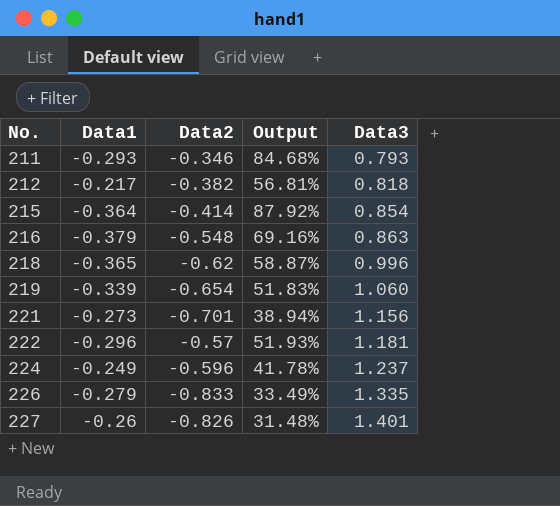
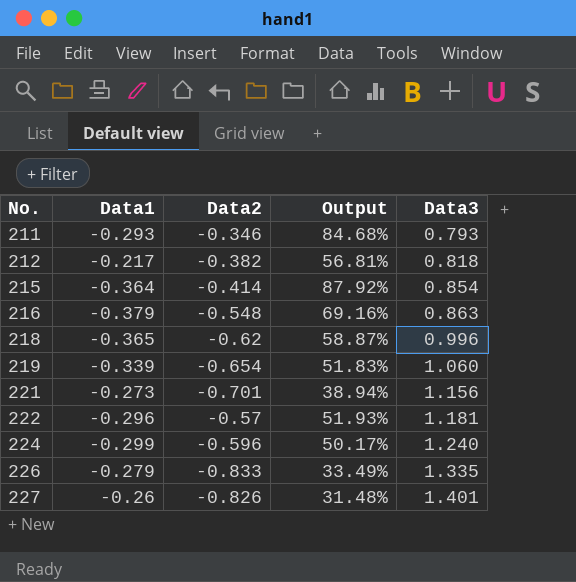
224 | Data1: -0.249 -> -0.299
224 | Output: 41.78% -> 50.17%
224 | Data3: 1.237 -> 1.240

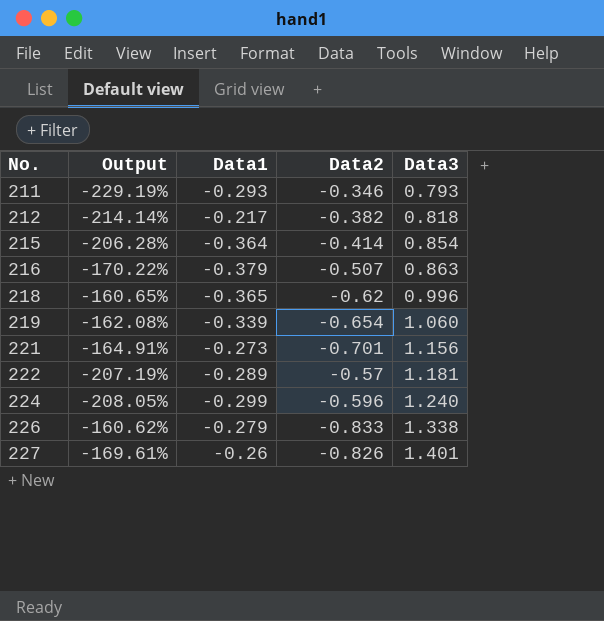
column Output | formula: [Data1] / [Data2] -> [Data3] / [Data2]
column Output | position: 4 -> 2
216 | Data2: -0.548 -> -0.507
222 | Data1: -0.296 -> -0.289
226 | Data3: 1.335 -> 1.338

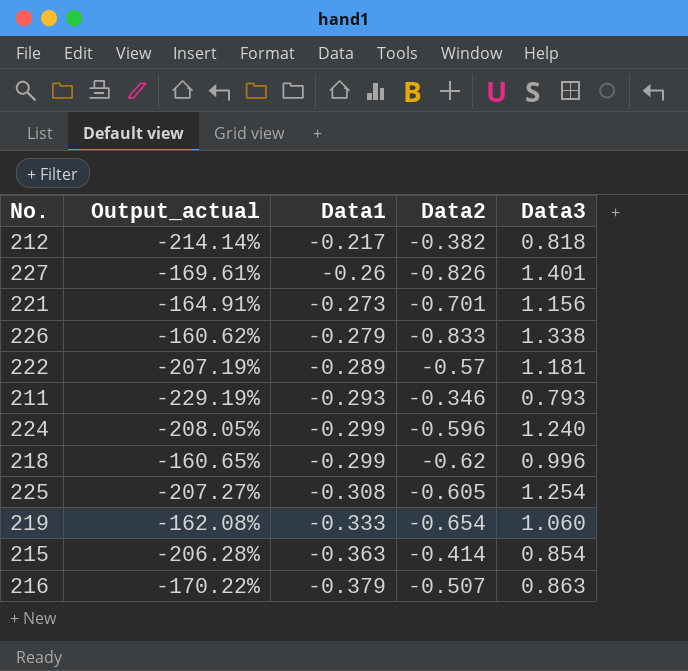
row order: No. ascending -> Data1 descending
column name: Output -> Output_actual
218 | Data1: -0.365 -> -0.299
row 225: none -> -207.27% | -0.308 | -0.605 | 1.254
219 | Data1: -0.339 -> -0.333
215 | Data1: -0.364 -> -0.363

